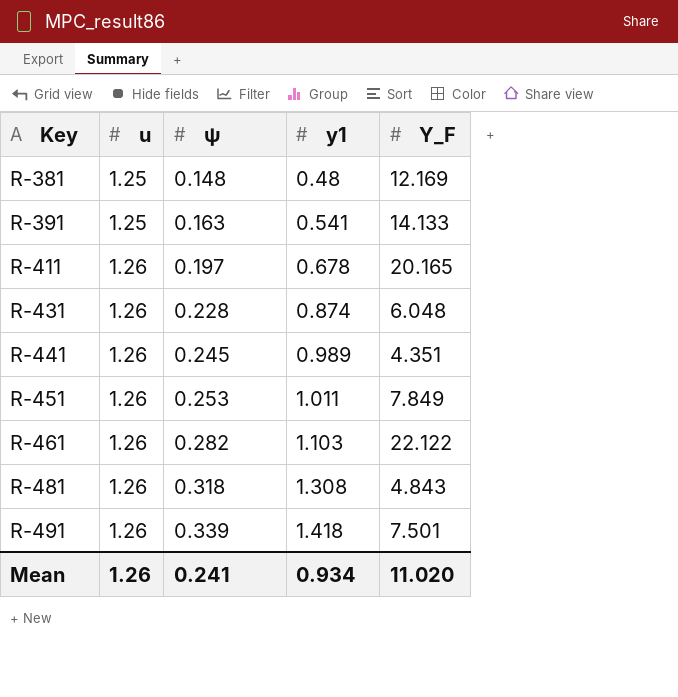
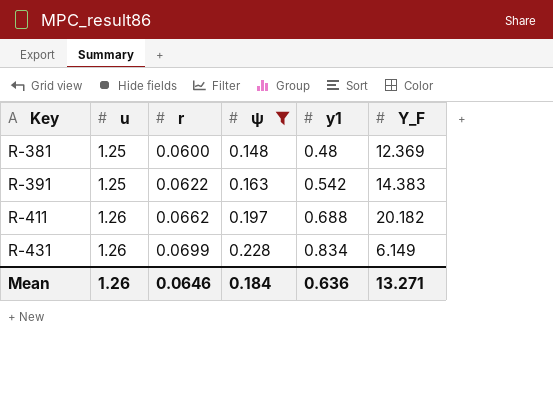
filter: none -> ψ <= 0.228
column r | position: none -> 3
R-381 | Y_F: 12.169 -> 12.369
R-391 | y1: 0.541 -> 0.542
R-391 | Y_F: 14.133 -> 14.383
R-411 | y1: 0.678 -> 0.688
R-411 | Y_F: 20.165 -> 20.182
R-431 | y1: 0.874 -> 0.834
R-431 | Y_F: 6.048 -> 6.149
Mean | ψ: 0.241 -> 0.184
Mean | y1: 0.934 -> 0.636
Mean | Y_F: 11.020 -> 13.271

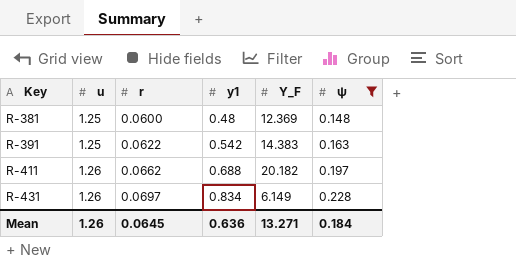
column ψ | position: 4 -> 6
R-431 | r: 0.0699 -> 0.0697
Mean | r: 0.0646 -> 0.0645

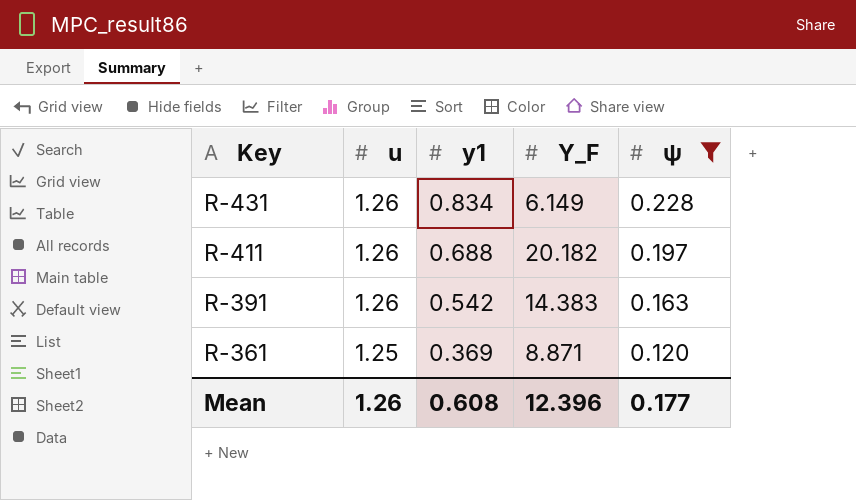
row order: Key ascending -> Key descending
column r | position: 3 -> none
row R-381: 1.25 | 0.0600 | 0.48 | 12.369 | 0.148 -> none
R-391 | u: 1.25 -> 1.26
row R-361: none -> 1.25 | 0.369 | 8.871 | 0.120
Mean | y1: 0.636 -> 0.608
Mean | Y_F: 13.271 -> 12.396
Mean | ψ: 0.184 -> 0.177

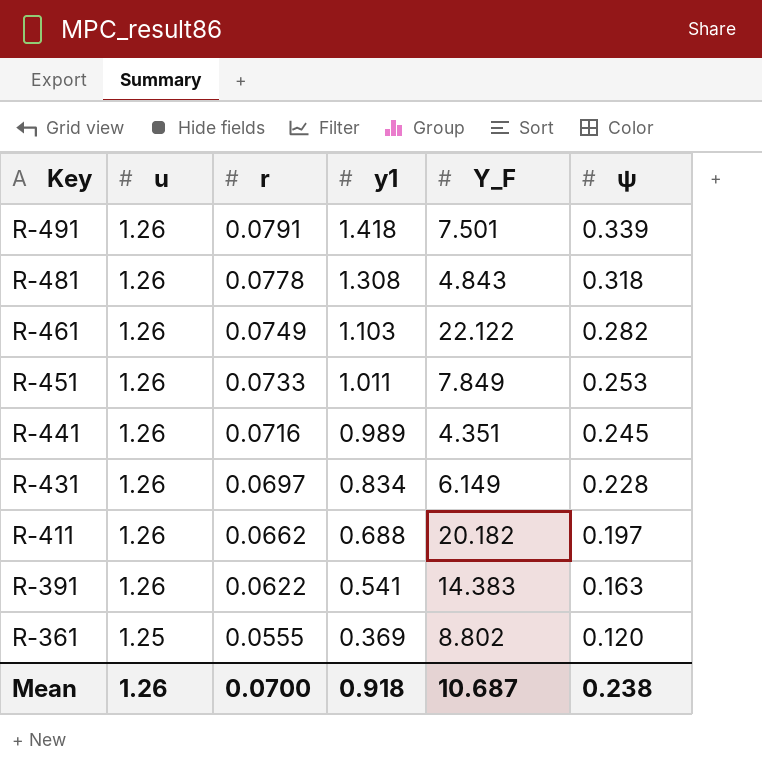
filter: ψ <= 0.228 -> none
column r | position: none -> 3
R-391 | y1: 0.542 -> 0.541
R-361 | Y_F: 8.871 -> 8.802
Mean | y1: 0.608 -> 0.918
Mean | Y_F: 12.396 -> 10.687
Mean | ψ: 0.177 -> 0.238

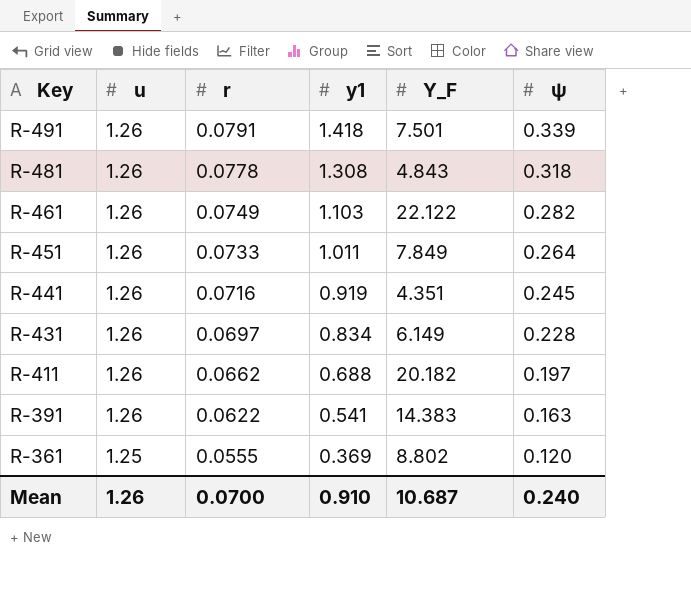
R-451 | ψ: 0.253 -> 0.264
R-441 | y1: 0.989 -> 0.919
Mean | y1: 0.918 -> 0.910
Mean | ψ: 0.238 -> 0.240

